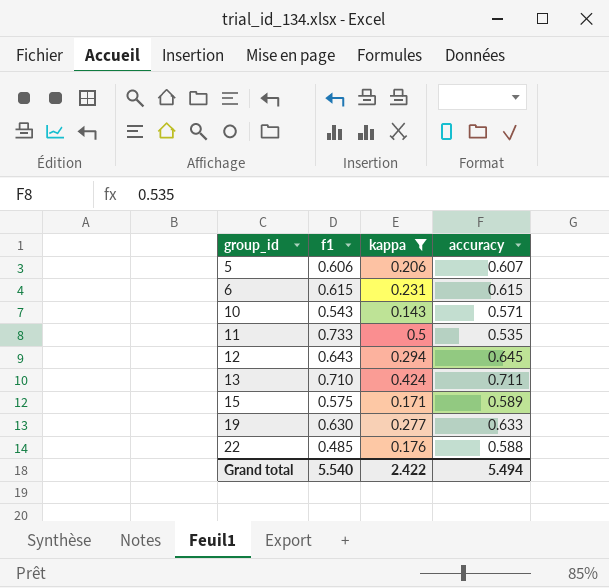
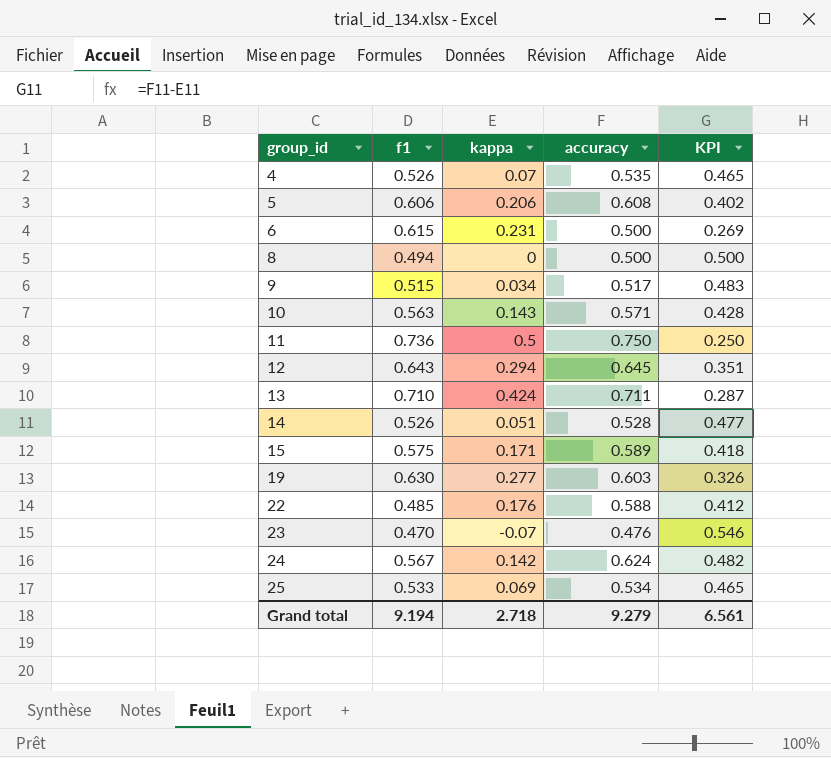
filter: kappa >= 0.143 -> none
column KPI | formula: none -> [accuracy] - [kappa]
5 | accuracy: 0.607 -> 0.608
6 | accuracy: 0.615 -> 0.500
10 | f1: 0.543 -> 0.563
11 | f1: 0.733 -> 0.736
11 | accuracy: 0.535 -> 0.750
19 | accuracy: 0.633 -> 0.603
Grand total | f1: 5.540 -> 9.194
Grand total | kappa: 2.422 -> 2.718
Grand total | accuracy: 5.494 -> 9.279

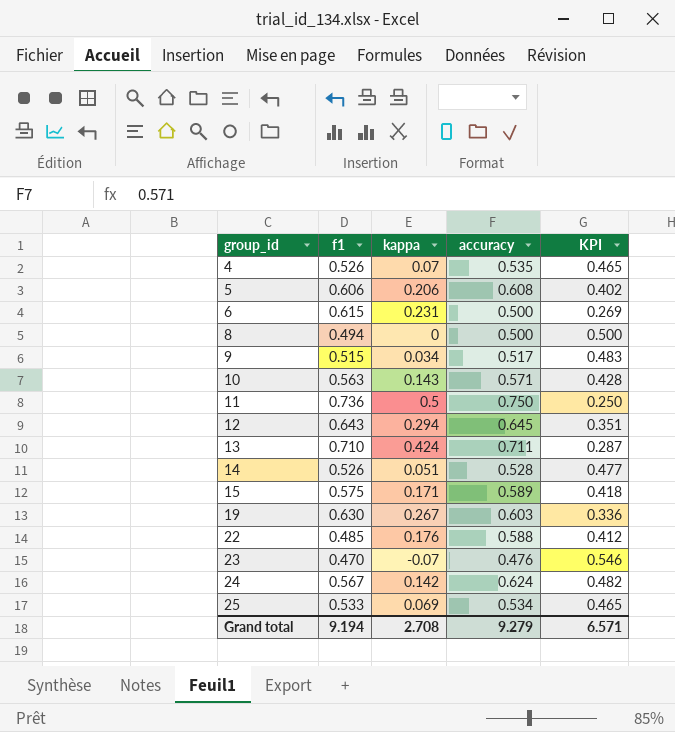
19 | kappa: 0.277 -> 0.267
19 | KPI: 0.326 -> 0.336
Grand total | kappa: 2.718 -> 2.708
Grand total | KPI: 6.561 -> 6.571

